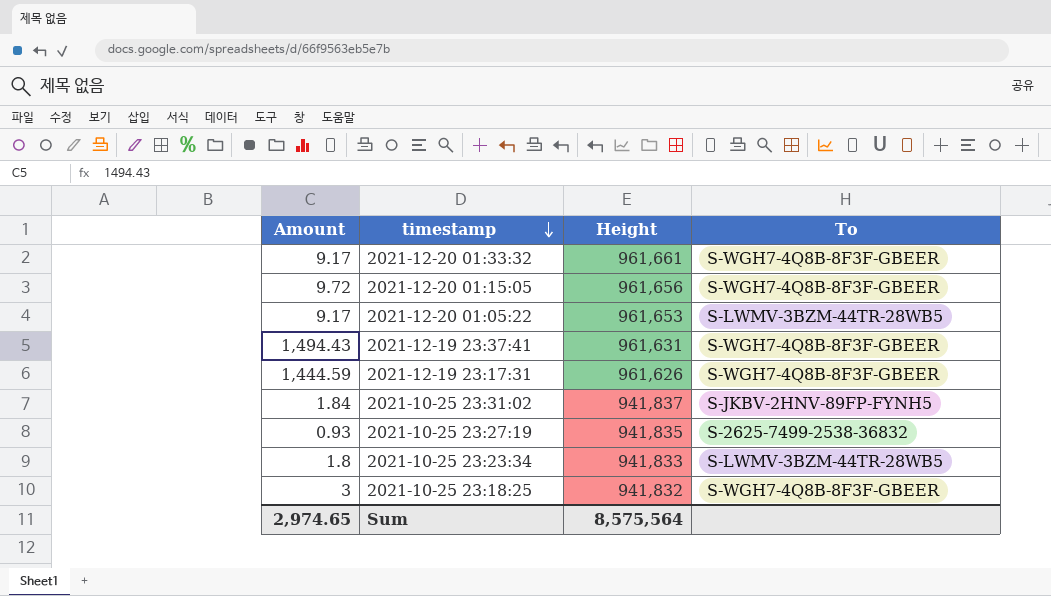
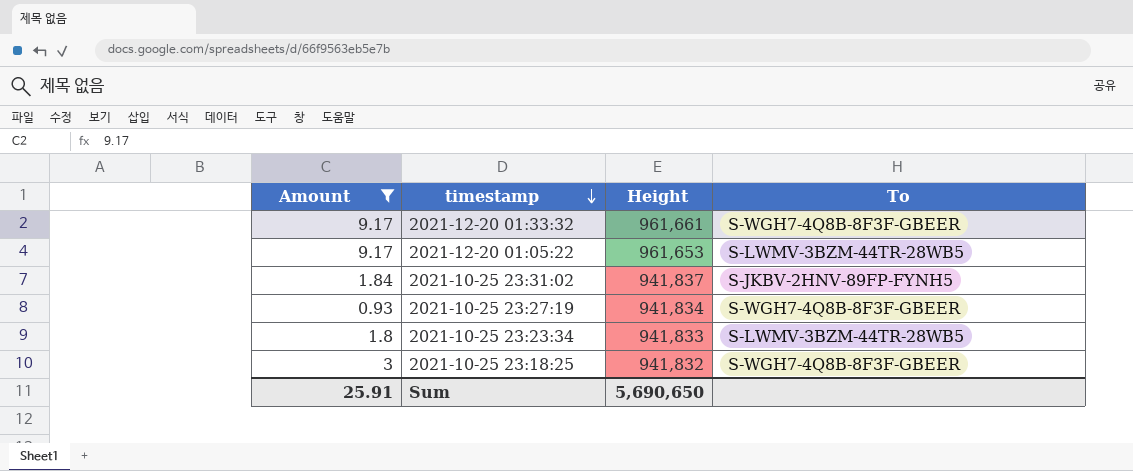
filter: none -> Amount <= 9.17
2021-10-25 23:27:19 | Height: 941,835 -> 941,834
2021-10-25 23:27:19 | To: S-2625-7499-2538-36832 -> S-WGH7-4Q8B-8F3F-GBEER
Sum | Amount: 2,974.65 -> 25.91
Sum | Height: 8,575,564 -> 5,690,650

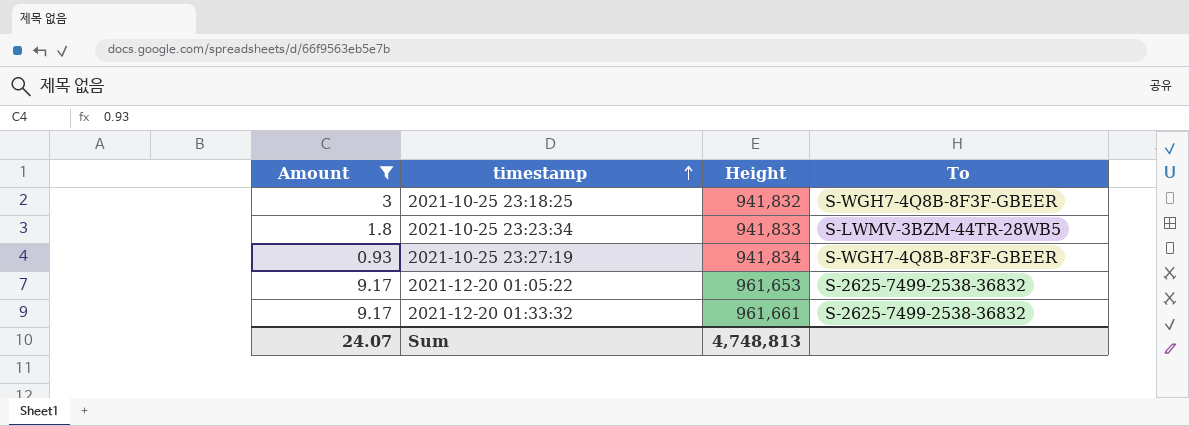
row order: timestamp descending -> timestamp ascending
row 2021-10-25 23:31:02: 1.84 | 941,837 | S-JKBV-2HNV-89FP-FYNH5 -> none
2021-12-20 01:05:22 | To: S-LWMV-3BZM-44TR-28WB5 -> S-2625-7499-2538-36832
2021-12-20 01:33:32 | To: S-WGH7-4Q8B-8F3F-GBEER -> S-2625-7499-2538-36832
Sum | Amount: 25.91 -> 24.07
Sum | Height: 5,690,650 -> 4,748,813

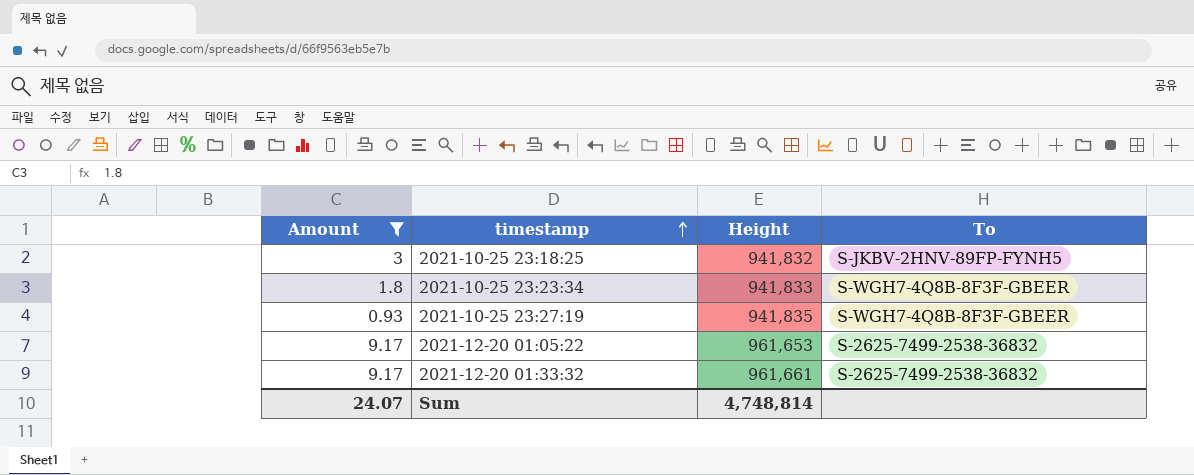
2021-10-25 23:18:25 | To: S-WGH7-4Q8B-8F3F-GBEER -> S-JKBV-2HNV-89FP-FYNH5
2021-10-25 23:23:34 | To: S-LWMV-3BZM-44TR-28WB5 -> S-WGH7-4Q8B-8F3F-GBEER
2021-10-25 23:27:19 | Height: 941,834 -> 941,835
Sum | Height: 4,748,813 -> 4,748,814

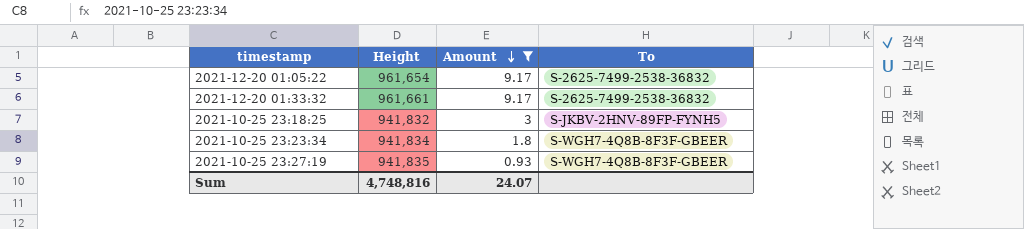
row order: timestamp ascending -> Amount descending
column Amount | position: 1 -> 3
2021-12-20 01:05:22 | Height: 961,653 -> 961,654
2021-10-25 23:23:34 | Height: 941,833 -> 941,834
Sum | Height: 4,748,814 -> 4,748,816

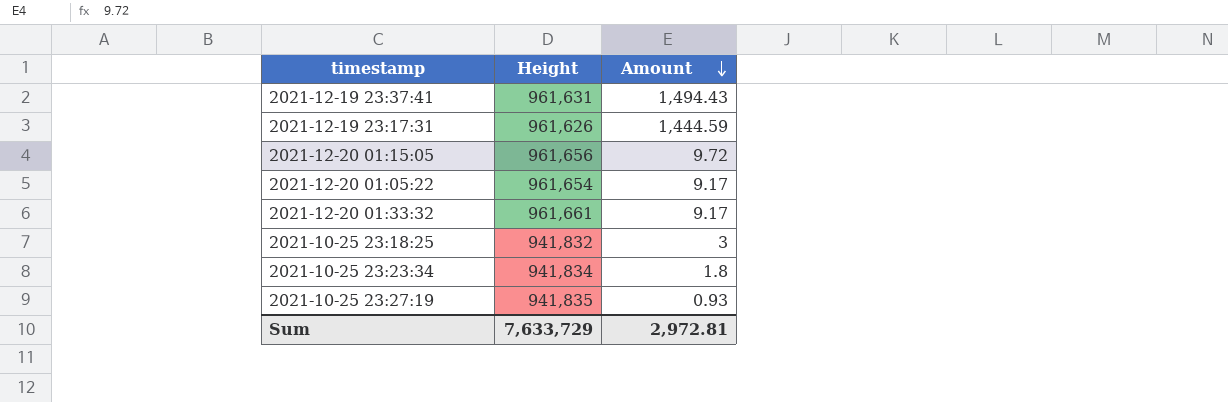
filter: Amount <= 9.17 -> none
column To | position: 4 -> none
Sum | Height: 4,748,816 -> 7,633,729
Sum | Amount: 24.07 -> 2,972.81

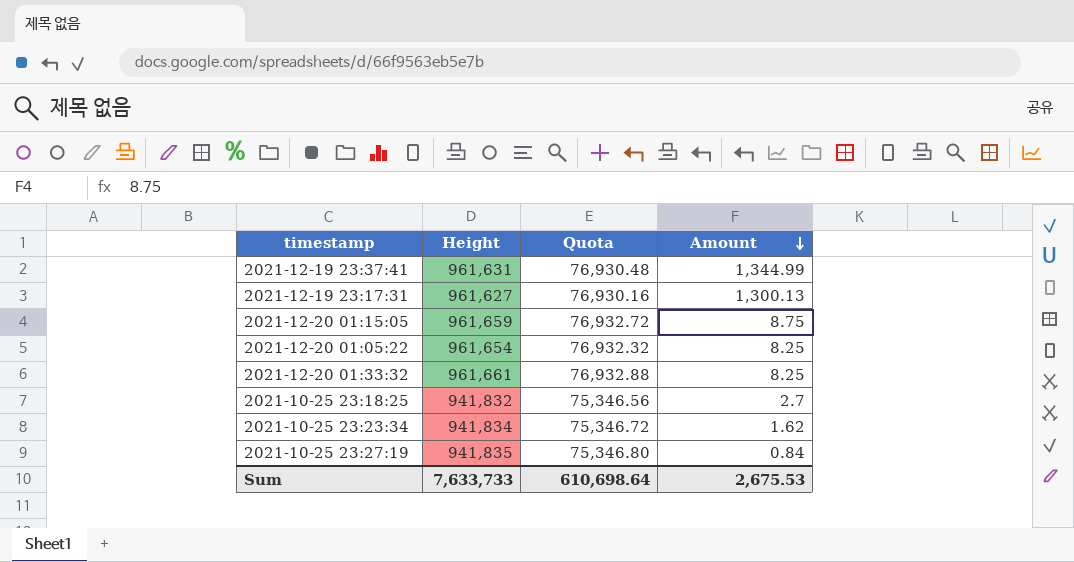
column Quota | formula: none -> [Height] * 0.08
2021-12-19 23:37:41 | Amount: 1,494.43 -> 1,344.99
2021-12-19 23:17:31 | Height: 961,626 -> 961,627
2021-12-19 23:17:31 | Amount: 1,444.59 -> 1,300.13
2021-12-20 01:15:05 | Height: 961,656 -> 961,659
2021-12-20 01:15:05 | Amount: 9.72 -> 8.75
2021-12-20 01:05:22 | Amount: 9.17 -> 8.25
2021-12-20 01:33:32 | Amount: 9.17 -> 8.25
2021-10-25 23:18:25 | Amount: 3 -> 2.7
2021-10-25 23:23:34 | Amount: 1.8 -> 1.62
2021-10-25 23:27:19 | Amount: 0.93 -> 0.84
Sum | Height: 7,633,729 -> 7,633,733
Sum | Amount: 2,972.81 -> 2,675.53

